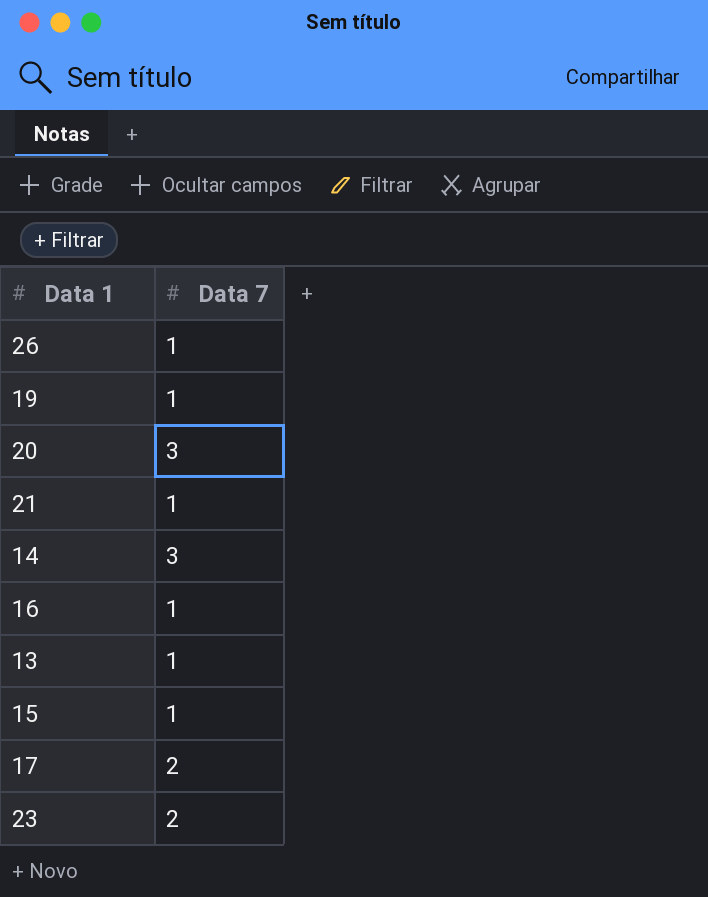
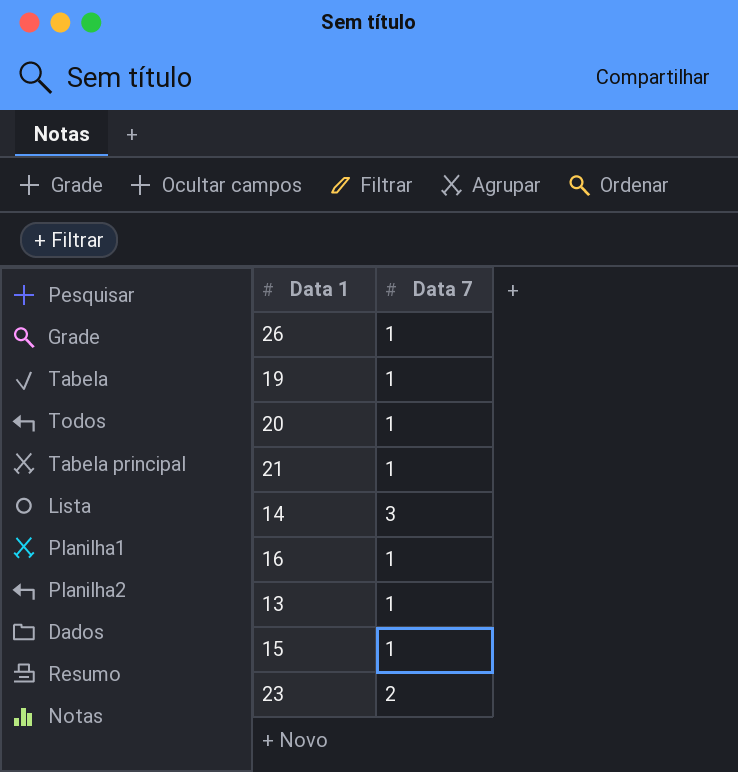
row 17: 2 -> none
20 | Data 7: 3 -> 1

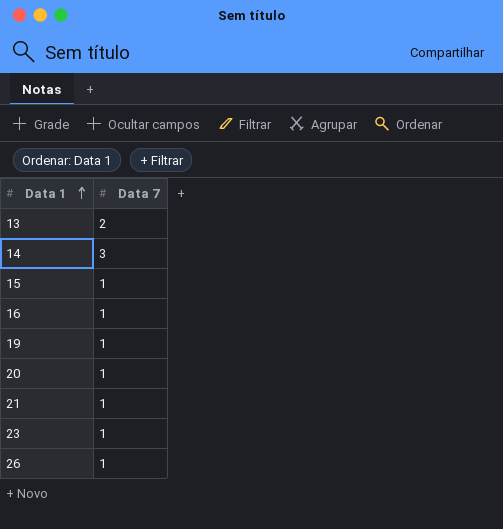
row order: none -> Data 1 ascending
13 | Data 7: 1 -> 2
23 | Data 7: 2 -> 1

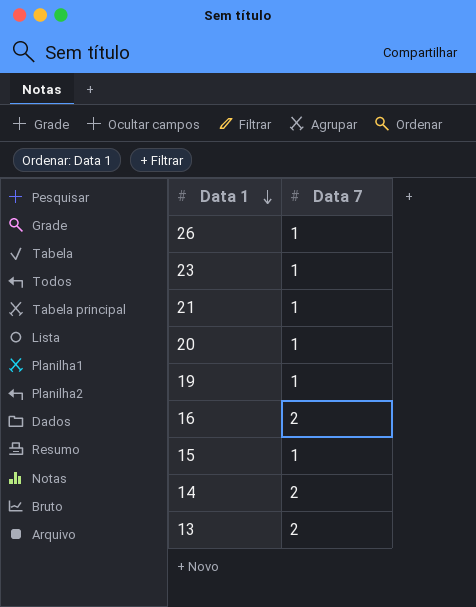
row order: Data 1 ascending -> Data 1 descending
16 | Data 7: 1 -> 2
14 | Data 7: 3 -> 2

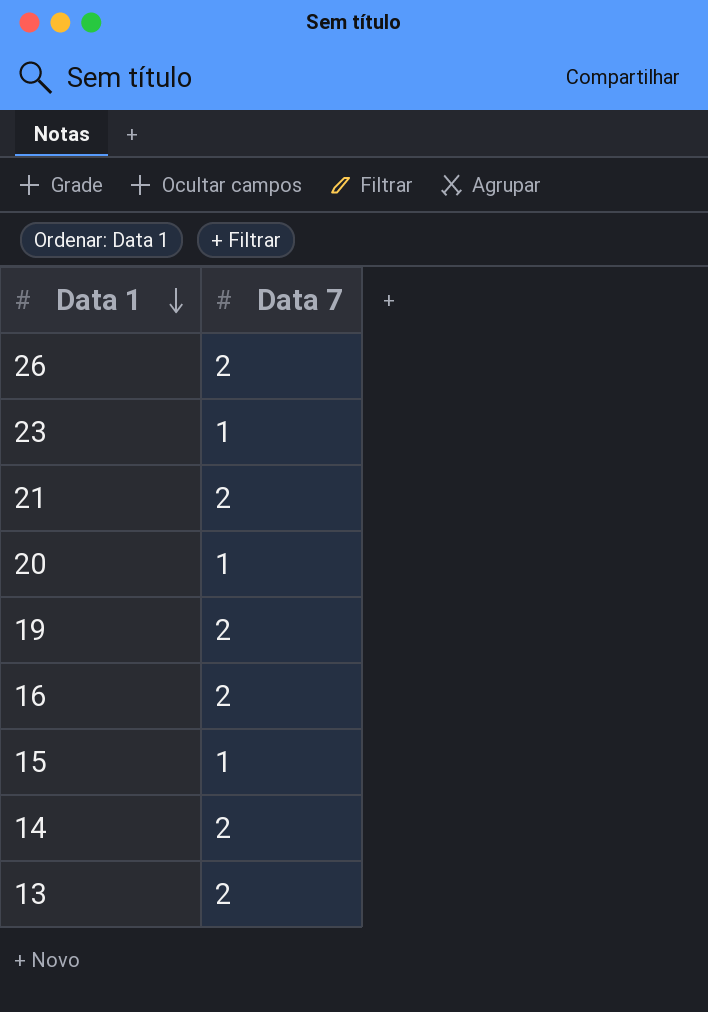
26 | Data 7: 1 -> 2
21 | Data 7: 1 -> 2
19 | Data 7: 1 -> 2

